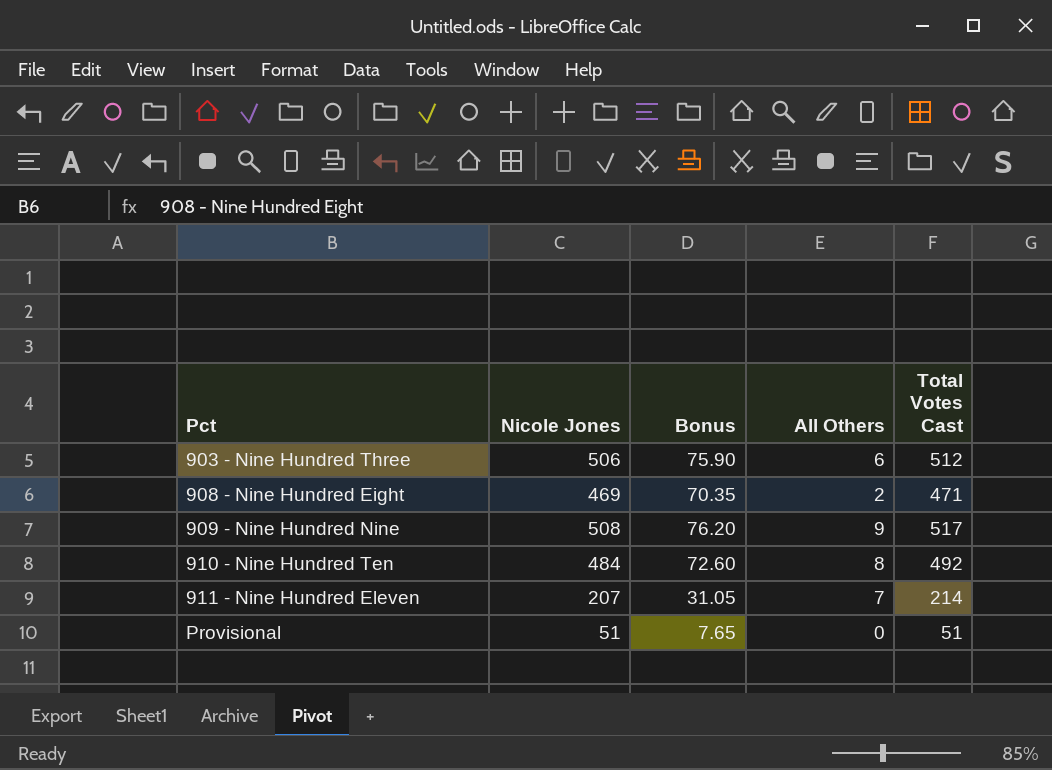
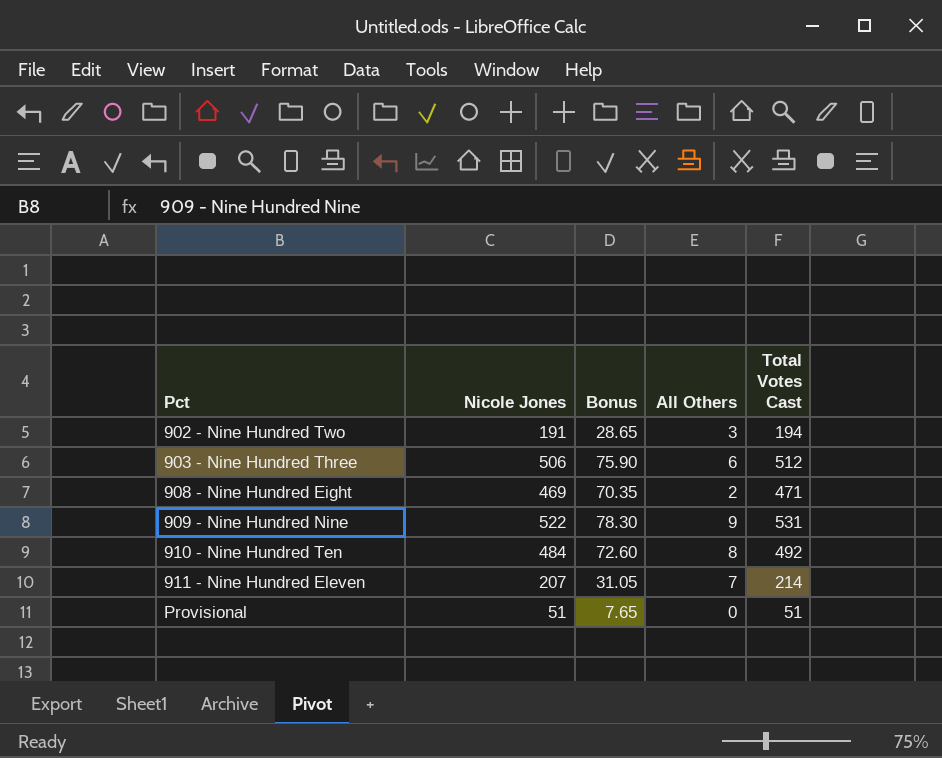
row 902 - Nine Hundred Two: none -> 191 | 28.65 | 3 | 194
909 - Nine Hundred Nine | Nicole Jones: 508 -> 522
909 - Nine Hundred Nine | Bonus: 76.20 -> 78.30
909 - Nine Hundred Nine | Total Votes Cast: 517 -> 531

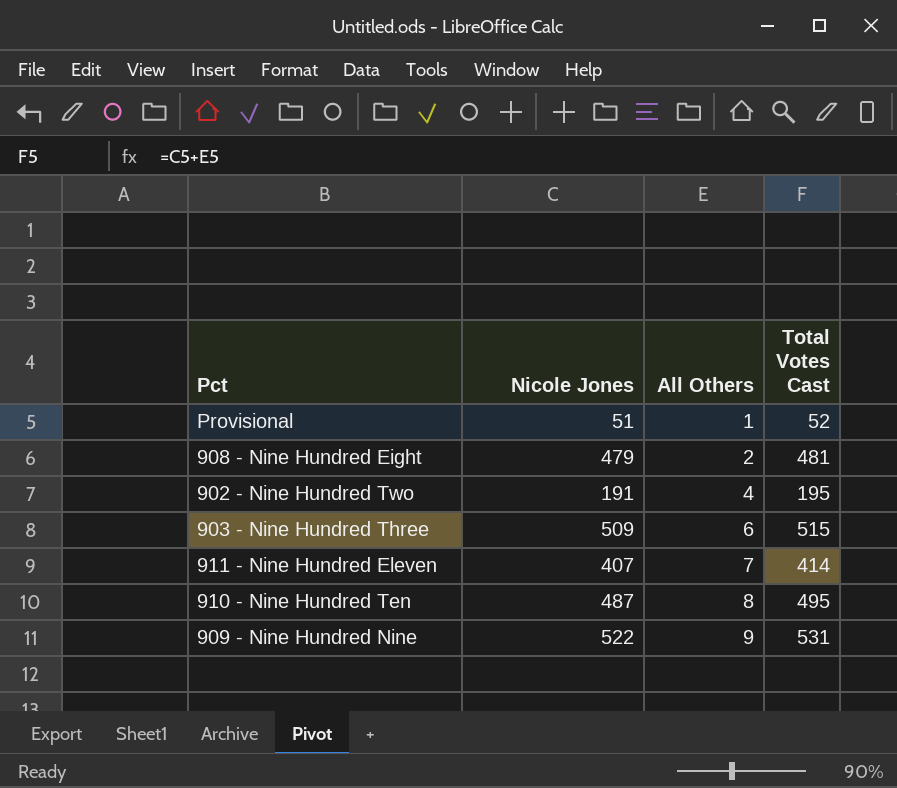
row order: Pct ascending -> All Others ascending
column Bonus | formula: [Nicole Jones] * 0.15 -> none
Provisional | All Others: 0 -> 1
Provisional | Total Votes Cast: 51 -> 52
908 - Nine Hundred Eight | Nicole Jones: 469 -> 479
908 - Nine Hundred Eight | Total Votes Cast: 471 -> 481
902 - Nine Hundred Two | All Others: 3 -> 4
902 - Nine Hundred Two | Total Votes Cast: 194 -> 195
903 - Nine Hundred Three | Nicole Jones: 506 -> 509
903 - Nine Hundred Three | Total Votes Cast: 512 -> 515
911 - Nine Hundred Eleven | Nicole Jones: 207 -> 407
911 - Nine Hundred Eleven | Total Votes Cast: 214 -> 414
910 - Nine Hundred Ten | Nicole Jones: 484 -> 487
910 - Nine Hundred Ten | Total Votes Cast: 492 -> 495

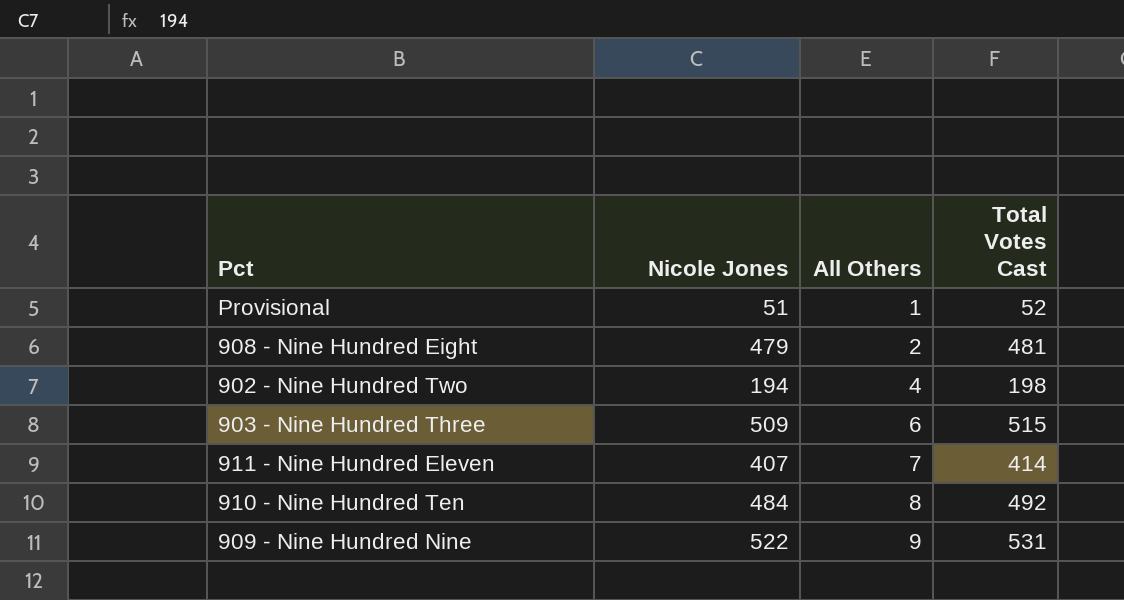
902 - Nine Hundred Two | Nicole Jones: 191 -> 194
902 - Nine Hundred Two | Total Votes Cast: 195 -> 198
910 - Nine Hundred Ten | Nicole Jones: 487 -> 484
910 - Nine Hundred Ten | Total Votes Cast: 495 -> 492

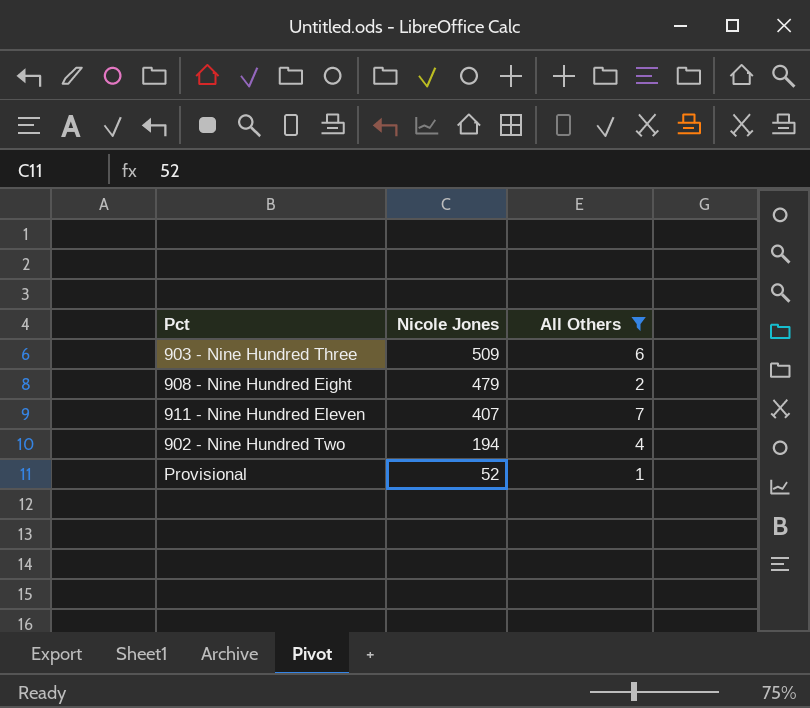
filter: none -> All Others <= 7
row order: All Others ascending -> Nicole Jones descending
column Total Votes Cast | formula: [Nicole Jones] + [All Others] -> none
Provisional | Nicole Jones: 51 -> 52

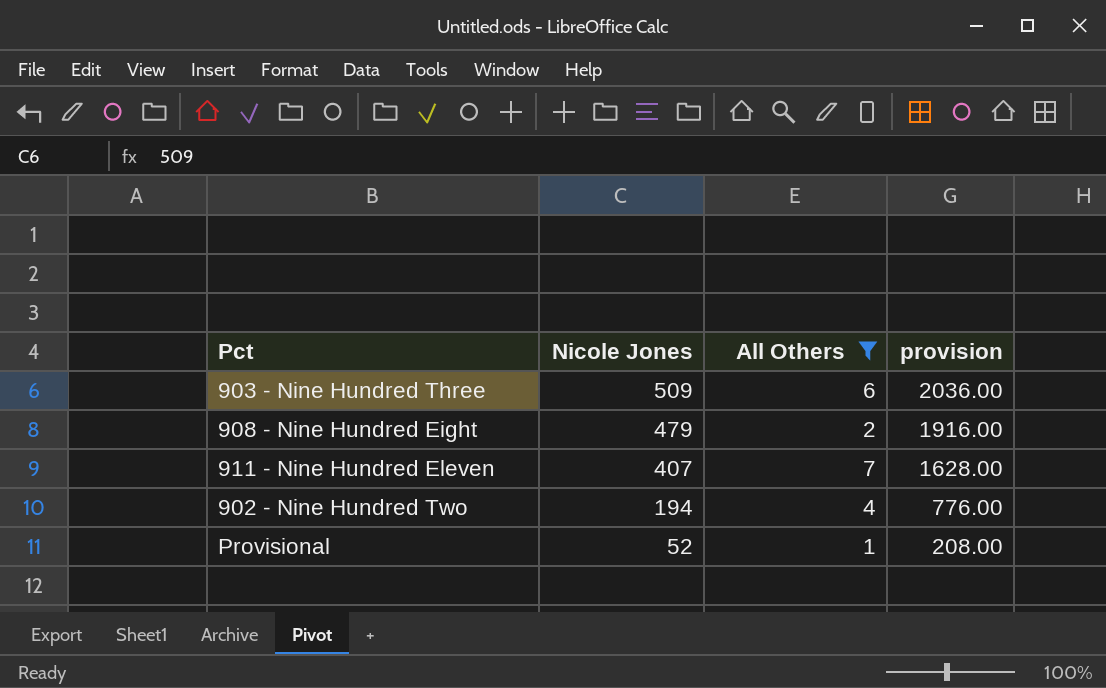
column provision | formula: none -> [Nicole Jones] * 4

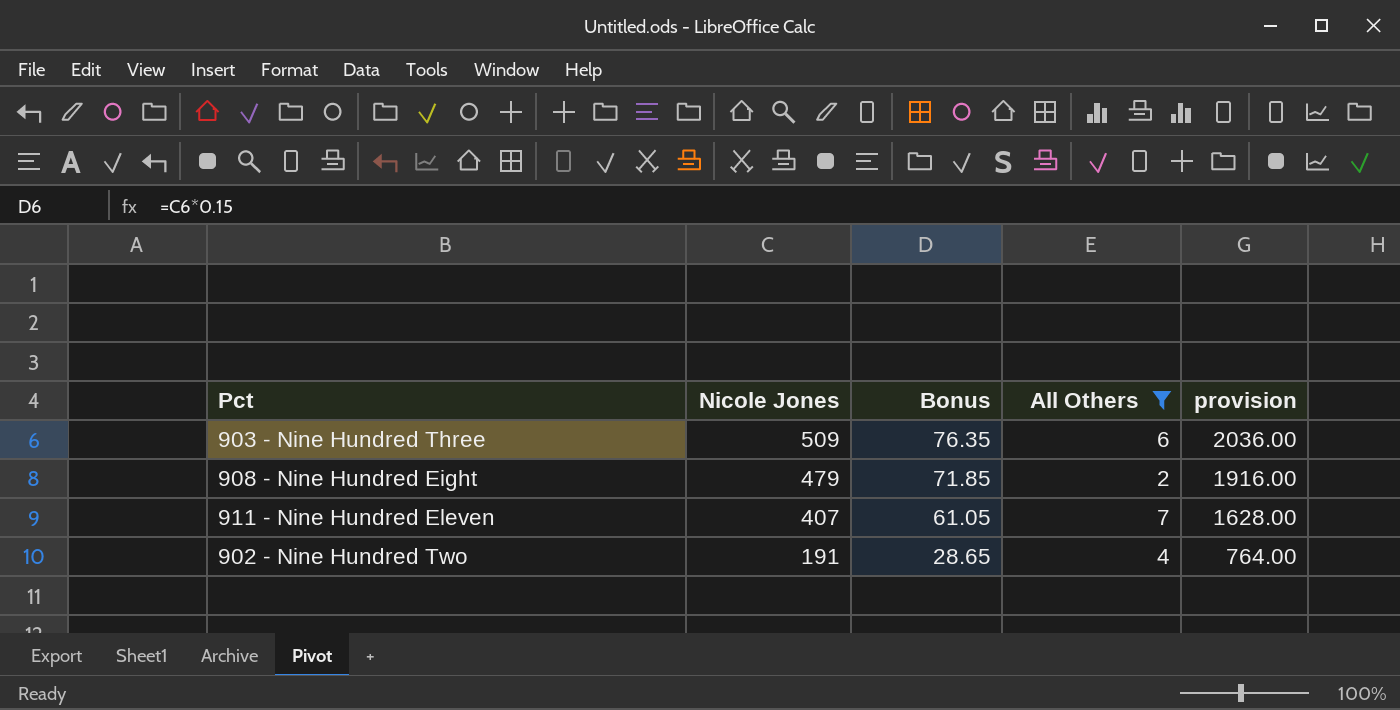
column Bonus | formula: none -> [Nicole Jones] * 0.15
row Provisional: 52 | 1 | 208.00 -> none
902 - Nine Hundred Two | Nicole Jones: 194 -> 191
902 - Nine Hundred Two | provision: 776.00 -> 764.00

